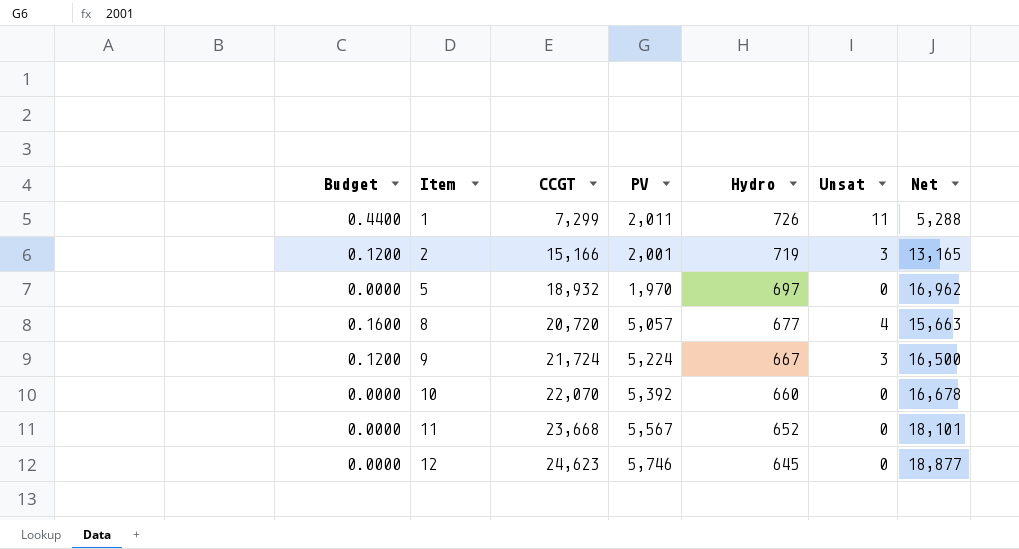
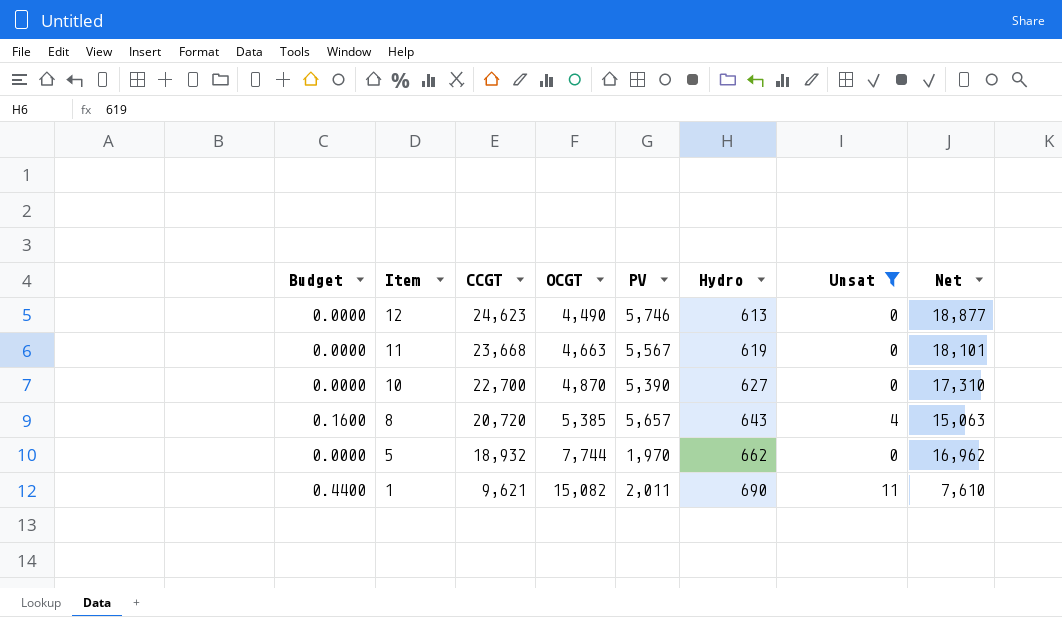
filter: none -> Unsat != 3
row order: Item ascending -> Item descending
column OCGT | position: none -> 4
12 | Hydro: 645 -> 613
11 | Hydro: 652 -> 619
10 | CCGT: 22,070 -> 22,700
10 | PV: 5,392 -> 5,390
10 | Hydro: 660 -> 627
10 | Net: 16,678 -> 17,310
8 | PV: 5,057 -> 5,657
8 | Hydro: 677 -> 643
8 | Net: 15,663 -> 15,063
5 | Hydro: 697 -> 662
1 | CCGT: 7,299 -> 9,621
1 | Hydro: 726 -> 690
1 | Net: 5,288 -> 7,610

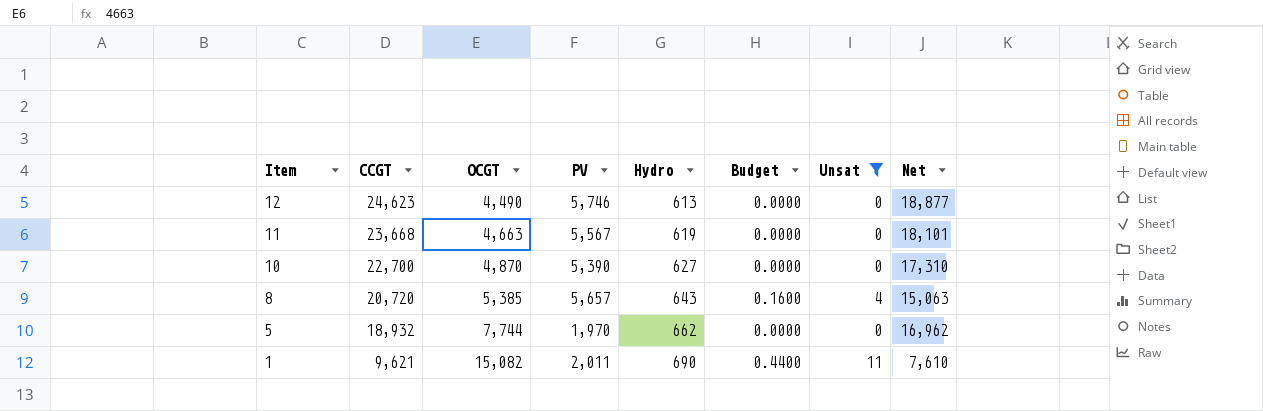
column Budget | position: 1 -> 6

